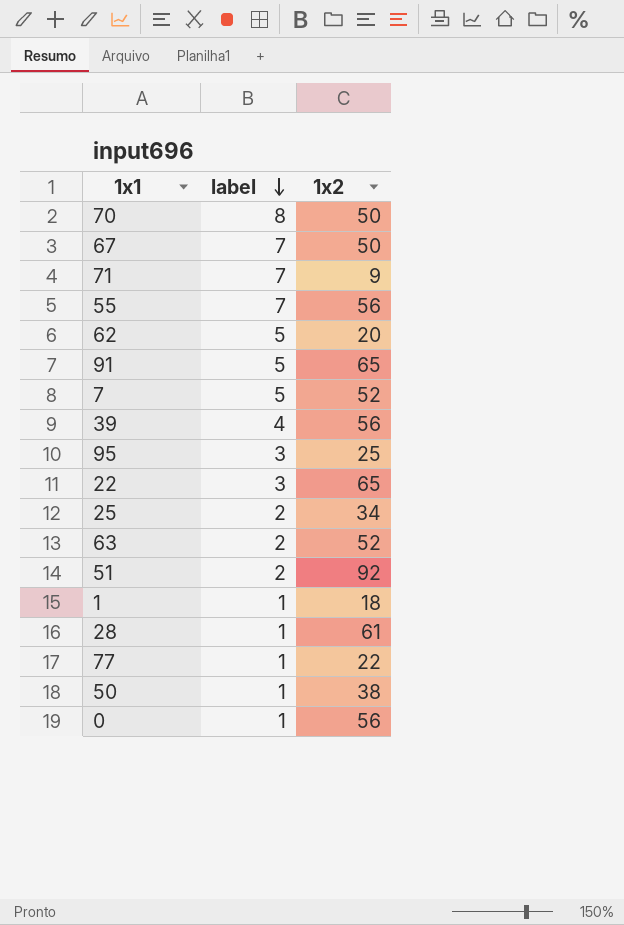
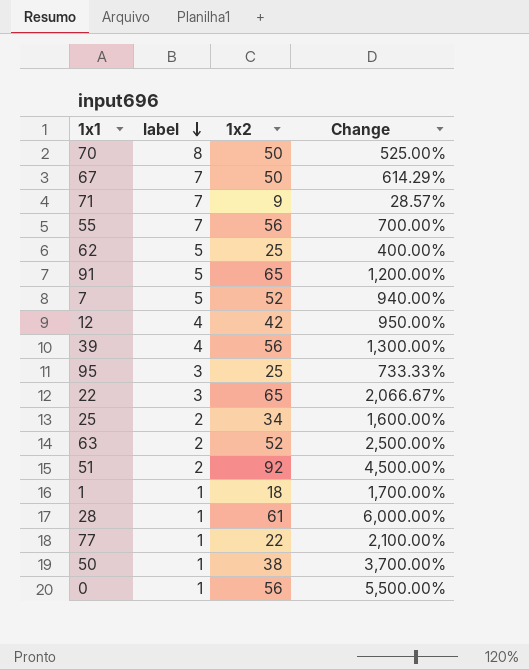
column Change | formula: none -> ([1x2] - [label]) / [label]
62 | 1x2: 20 -> 25
row 12: none -> 4 | 42 | 950.00%

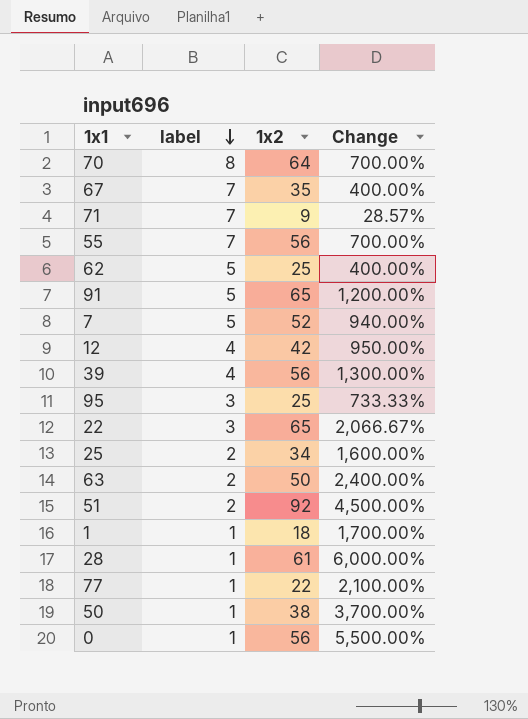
70 | 1x2: 50 -> 64
70 | Change: 525.00% -> 700.00%
67 | 1x2: 50 -> 35
67 | Change: 614.29% -> 400.00%
63 | 1x2: 52 -> 50
63 | Change: 2,500.00% -> 2,400.00%

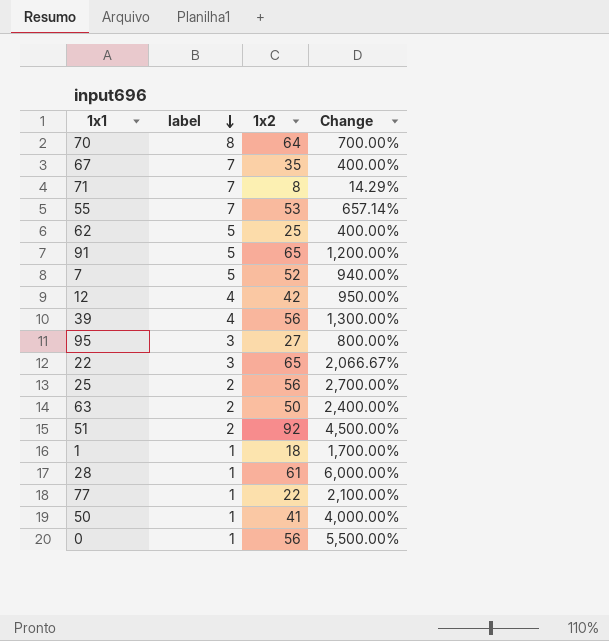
71 | 1x2: 9 -> 8
71 | Change: 28.57% -> 14.29%
55 | 1x2: 56 -> 53
55 | Change: 700.00% -> 657.14%
95 | 1x2: 25 -> 27
95 | Change: 733.33% -> 800.00%
25 | 1x2: 34 -> 56
25 | Change: 1,600.00% -> 2,700.00%
50 | 1x2: 38 -> 41
50 | Change: 3,700.00% -> 4,000.00%

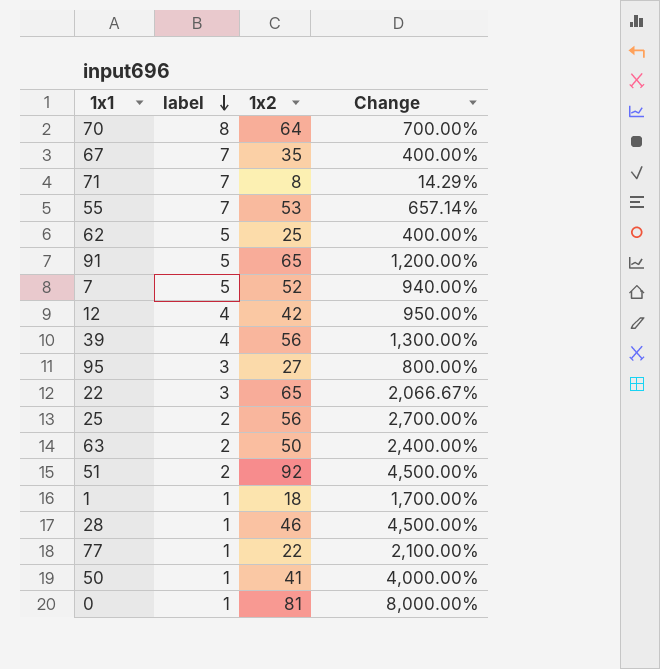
28 | 1x2: 61 -> 46
28 | Change: 6,000.00% -> 4,500.00%
0 | 1x2: 56 -> 81
0 | Change: 5,500.00% -> 8,000.00%

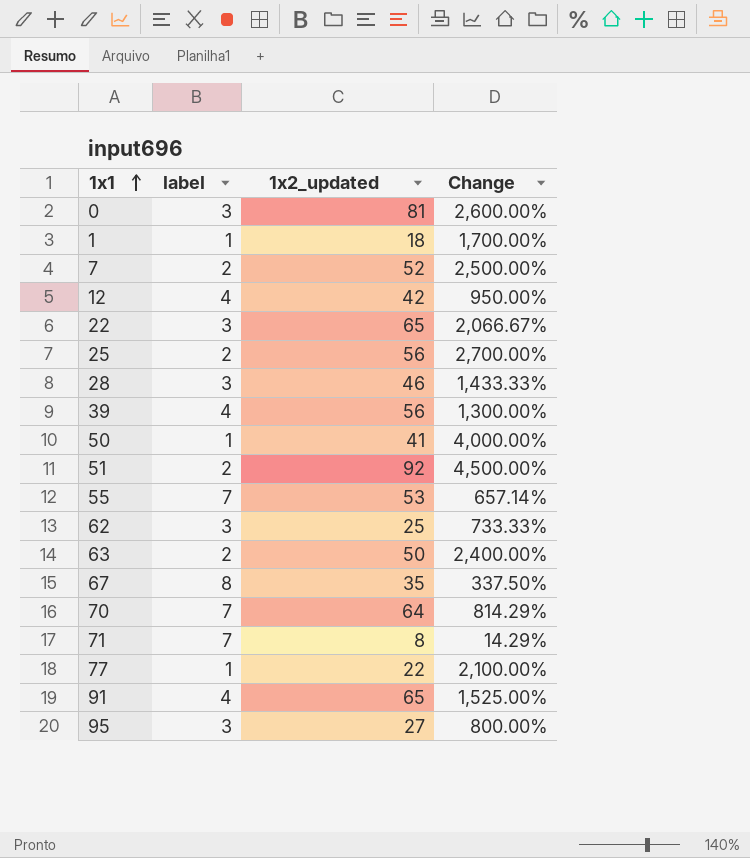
row order: label descending -> 1x1 ascending
column name: 1x2 -> 1x2_updated
0 | label: 1 -> 3
0 | Change: 8,000.00% -> 2,600.00%
7 | label: 5 -> 2
7 | Change: 940.00% -> 2,500.00%
28 | label: 1 -> 3
28 | Change: 4,500.00% -> 1,433.33%
62 | label: 5 -> 3
62 | Change: 400.00% -> 733.33%
67 | label: 7 -> 8
67 | Change: 400.00% -> 337.50%
70 | label: 8 -> 7
70 | Change: 700.00% -> 814.29%
91 | label: 5 -> 4
91 | Change: 1,200.00% -> 1,525.00%

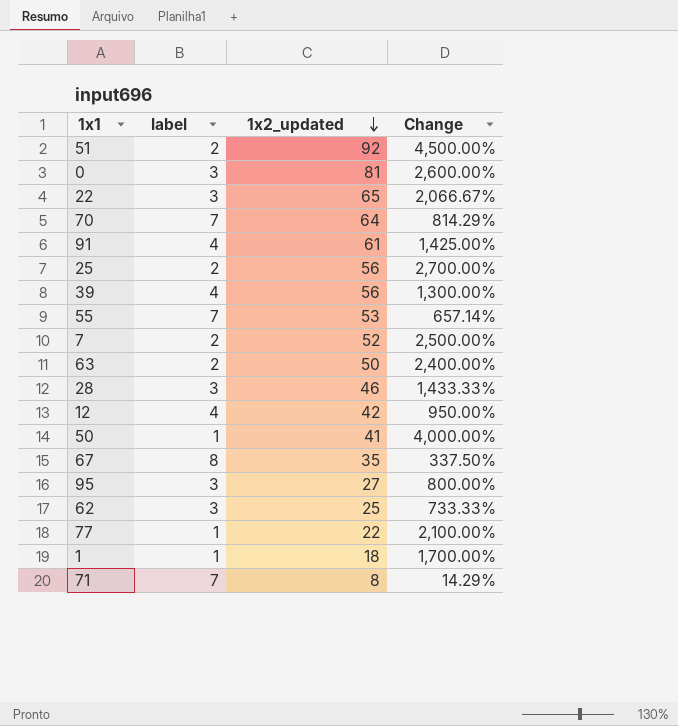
row order: 1x1 ascending -> 1x2_updated descending
91 | 1x2_updated: 65 -> 61
91 | Change: 1,525.00% -> 1,425.00%

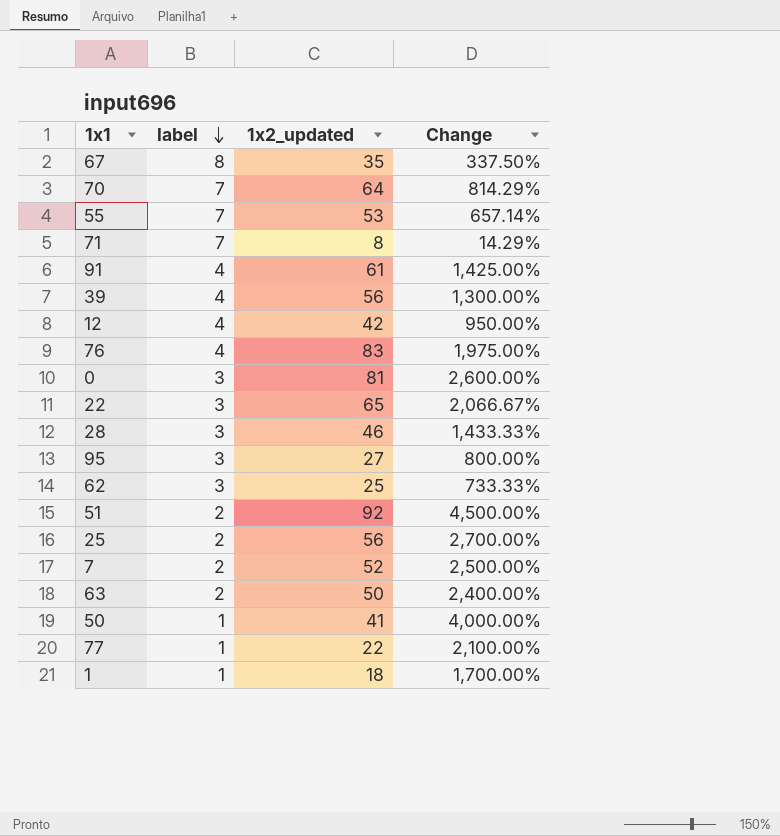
row order: 1x2_updated descending -> label descending
row 76: none -> 4 | 83 | 1,975.00%

